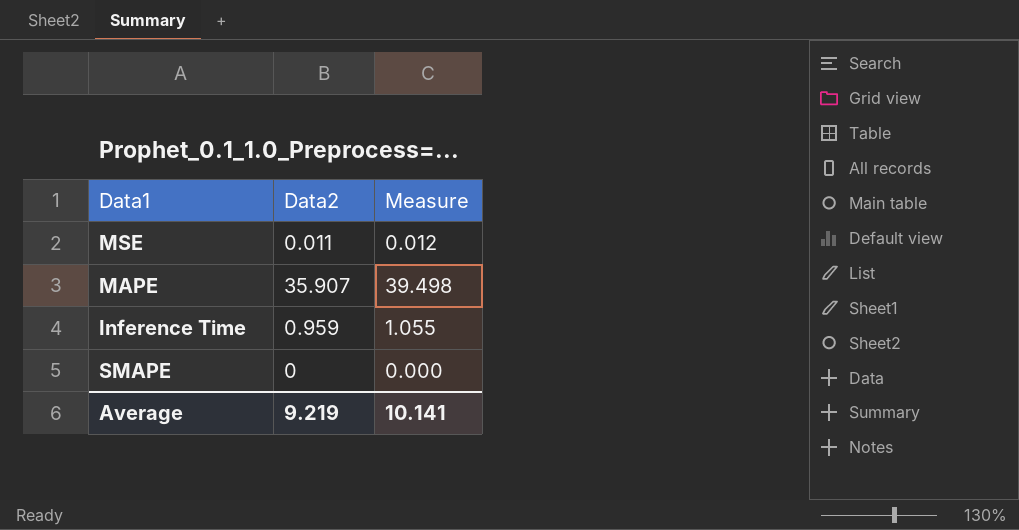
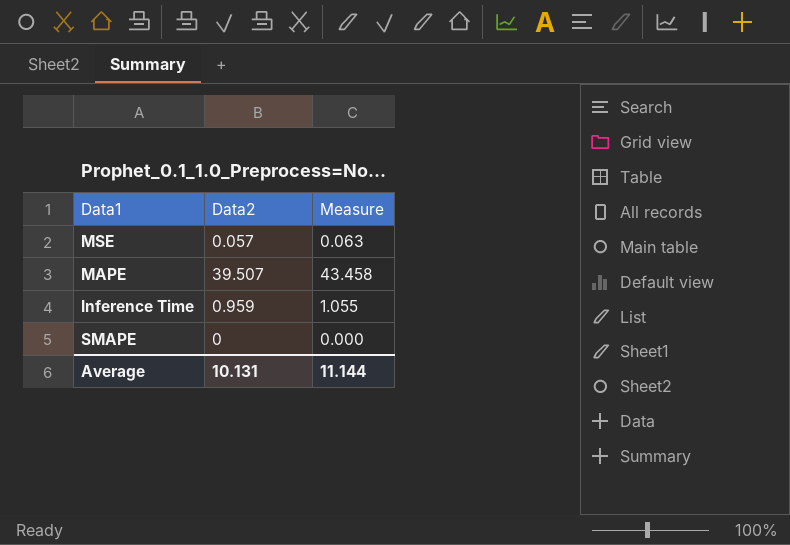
MSE | Data2: 0.011 -> 0.057
MSE | Measure: 0.012 -> 0.063
MAPE | Data2: 35.907 -> 39.507
MAPE | Measure: 39.498 -> 43.458
Average | Data2: 9.219 -> 10.131
Average | Measure: 10.141 -> 11.144

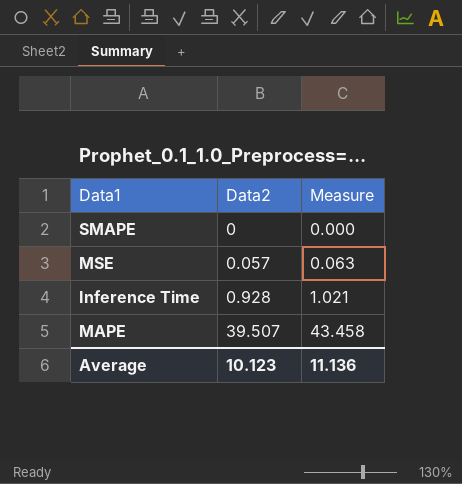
row order: none -> Data2 ascending
Inference Time | Data2: 0.959 -> 0.928
Inference Time | Measure: 1.055 -> 1.021
Average | Data2: 10.131 -> 10.123
Average | Measure: 11.144 -> 11.136

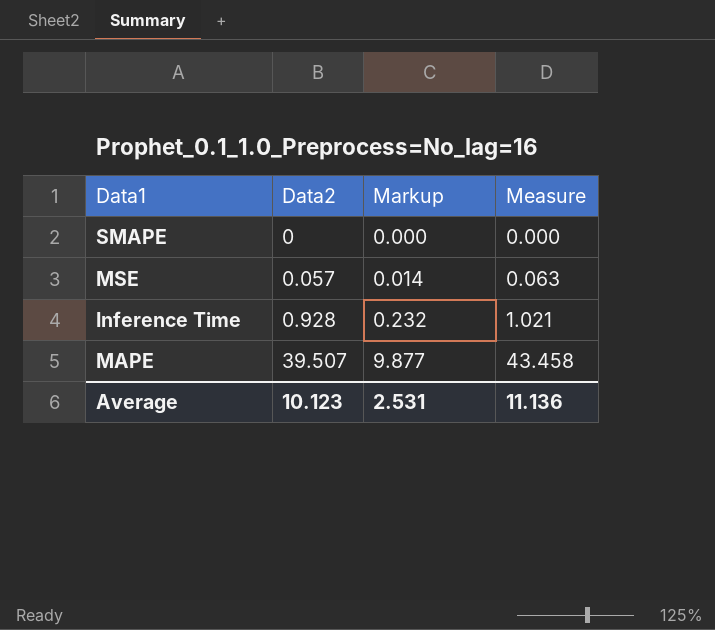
column Markup | formula: none -> [Data2] * 0.25

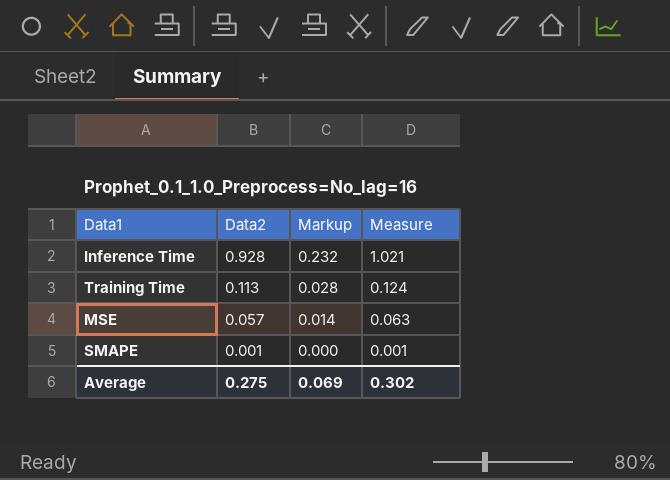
row order: Data2 ascending -> Data2 descending
row MAPE: 39.507 | 9.877 | 43.458 -> none
row Training Time: none -> 0.113 | 0.028 | 0.124
SMAPE | Data2: 0 -> 0.001
SMAPE | Measure: 0.000 -> 0.001
Average | Data2: 10.123 -> 0.275
Average | Markup: 2.531 -> 0.069
Average | Measure: 11.136 -> 0.302

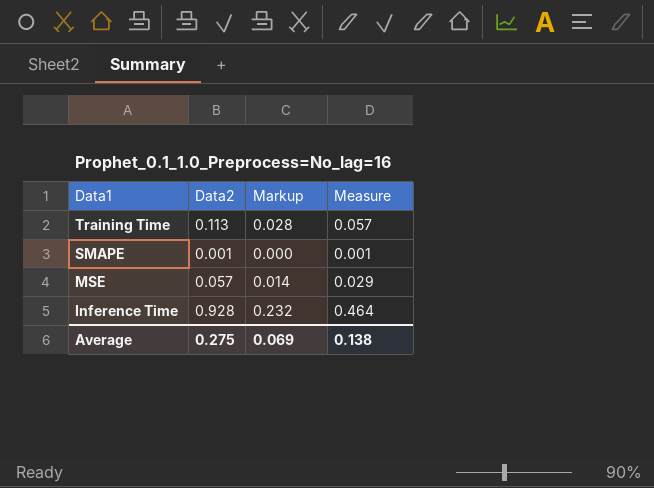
row order: Data2 descending -> Data1 descending
column Measure | formula: [Data2] * 1.1 -> [Data2] * 0.5
Average | Measure: 0.302 -> 0.138

